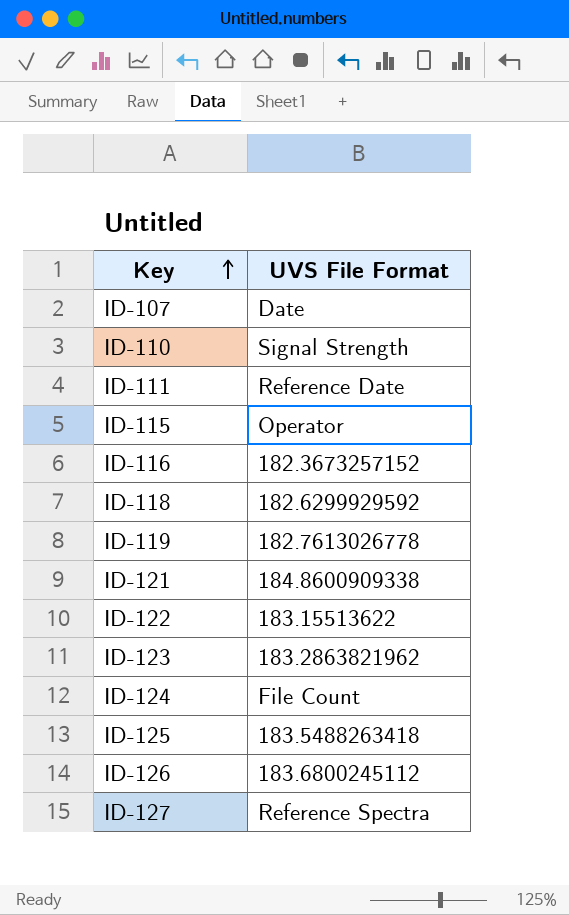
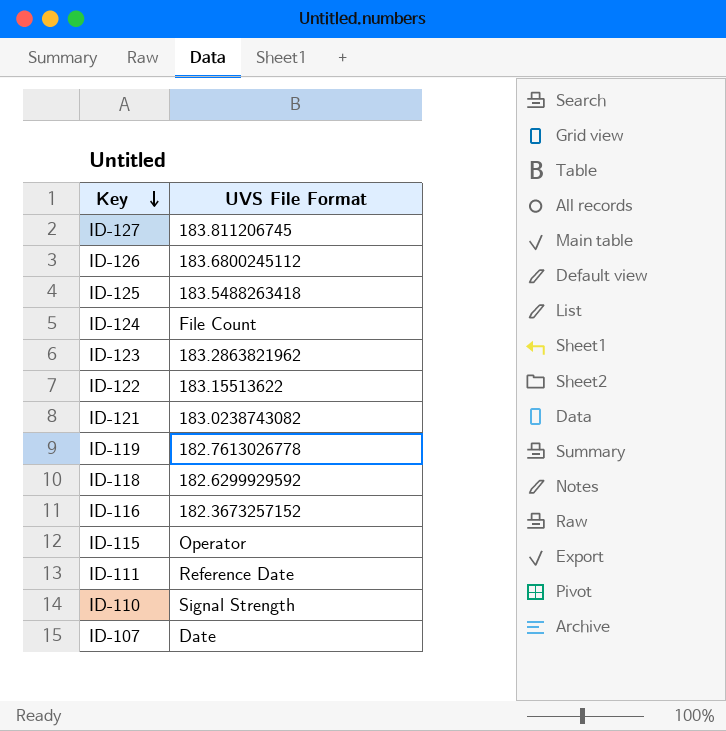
row order: Key ascending -> Key descending
ID-127 | UVS File Format: Reference Spectra -> 183.811206745
ID-121 | UVS File Format: 184.8600909338 -> 183.0238743082

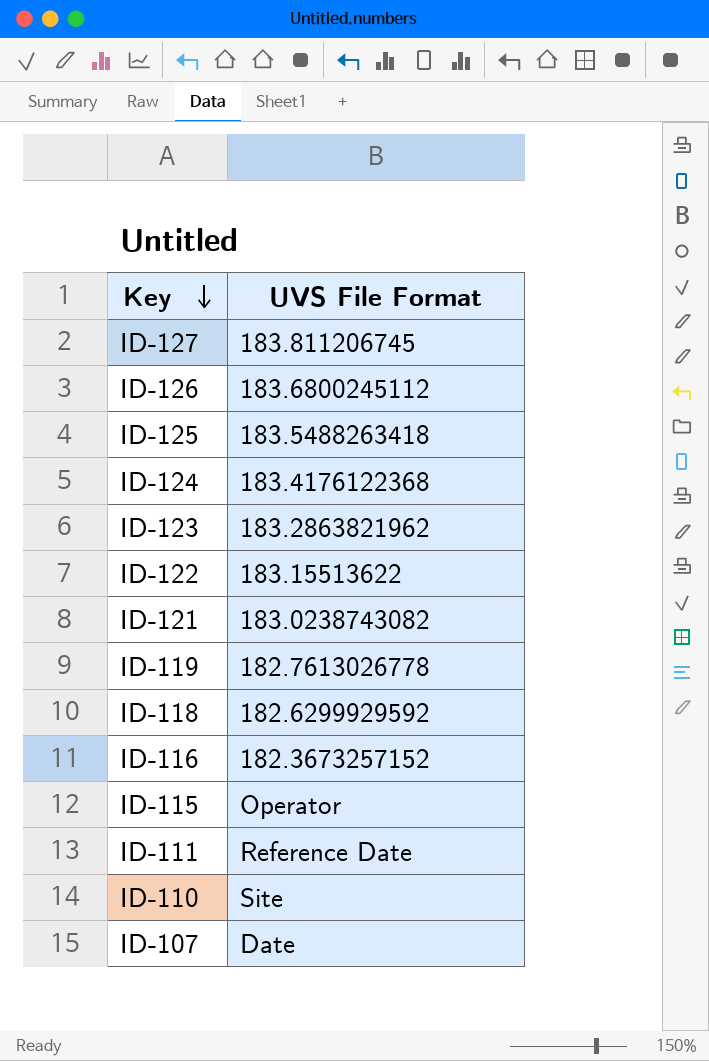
ID-124 | UVS File Format: File Count -> 183.4176122368
ID-110 | UVS File Format: Signal Strength -> Site

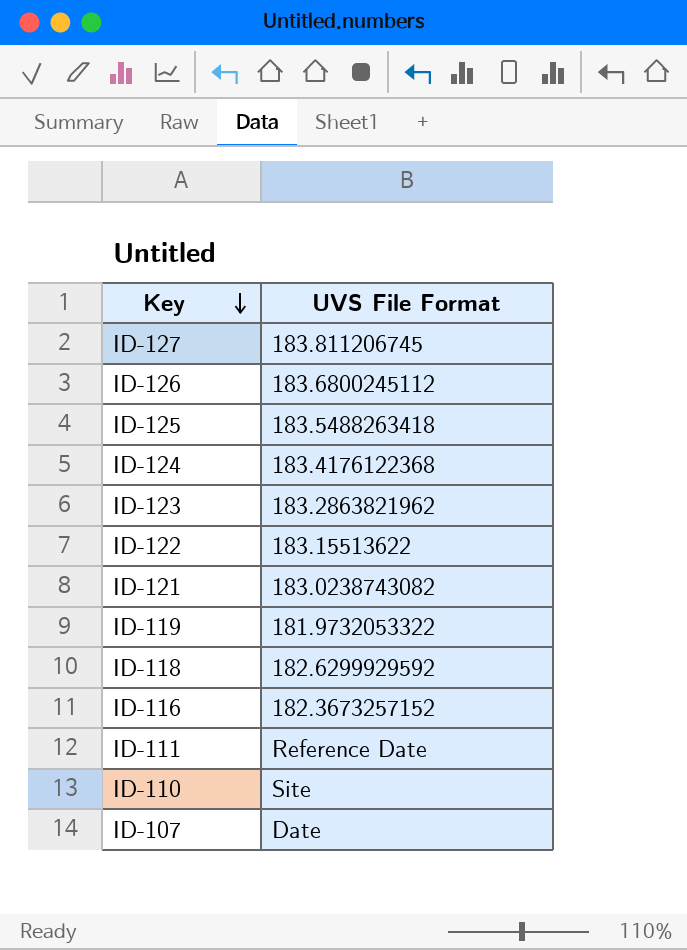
row ID-115: Operator -> none
ID-119 | UVS File Format: 182.7613026778 -> 181.9732053322

